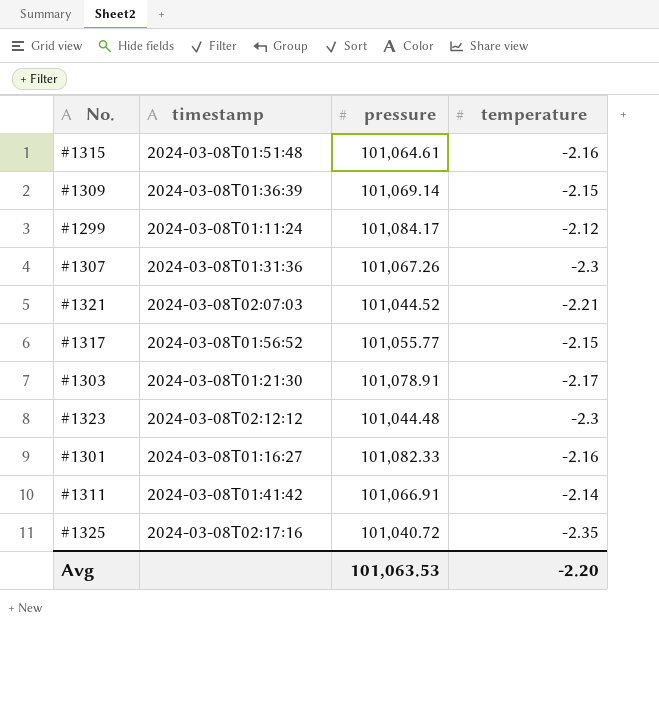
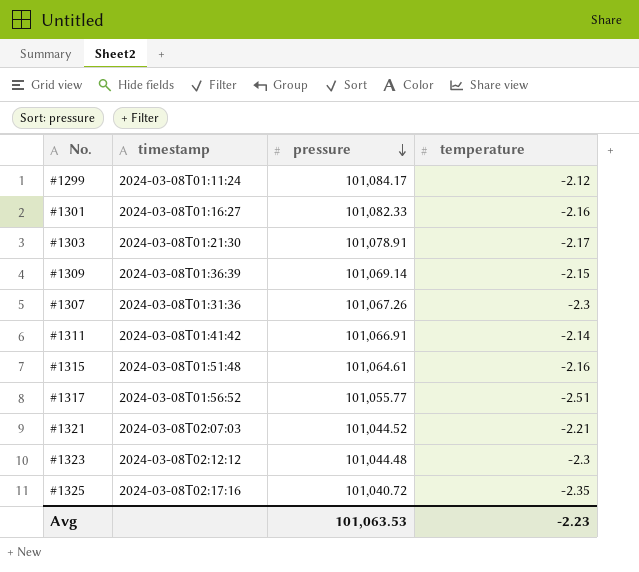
row order: none -> pressure descending
#1317 | temperature: -2.15 -> -2.51
Avg | temperature: -2.20 -> -2.23

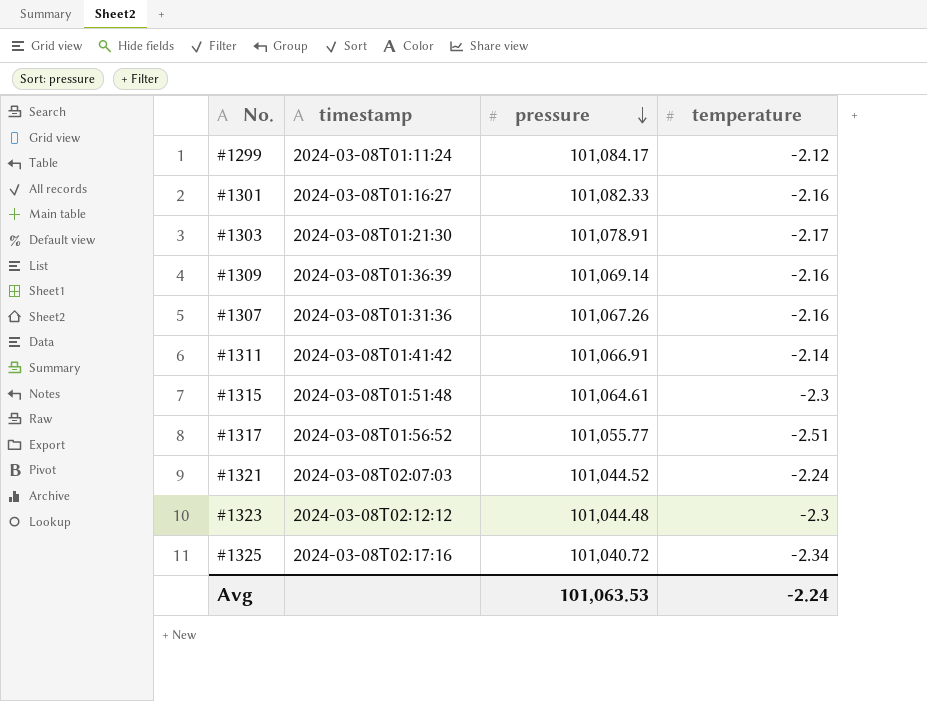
#1309 | temperature: -2.15 -> -2.16
#1307 | temperature: -2.3 -> -2.16
#1315 | temperature: -2.16 -> -2.3
#1321 | temperature: -2.21 -> -2.24
#1325 | temperature: -2.35 -> -2.34
Avg | temperature: -2.23 -> -2.24

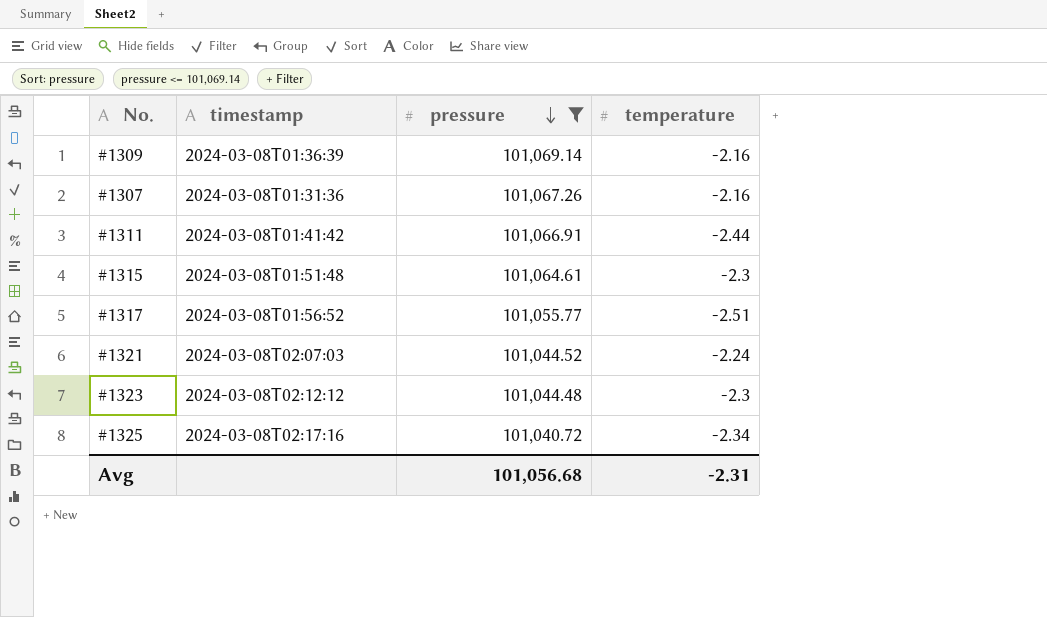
filter: none -> pressure <= 101,069.14
#1311 | temperature: -2.14 -> -2.44
Avg | pressure: 101,063.53 -> 101,056.68
Avg | temperature: -2.24 -> -2.31

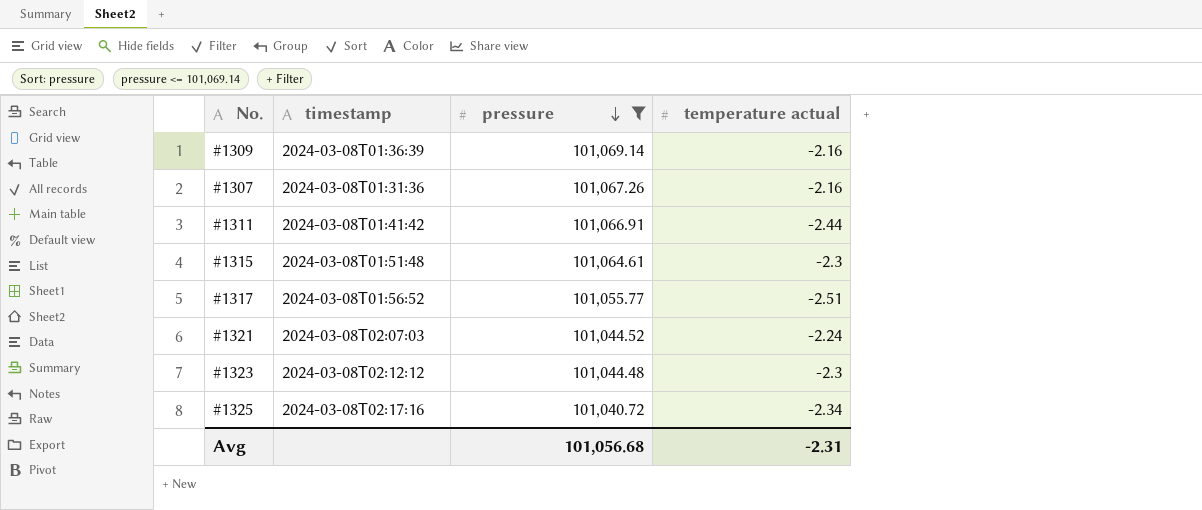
column name: temperature -> temperature actual

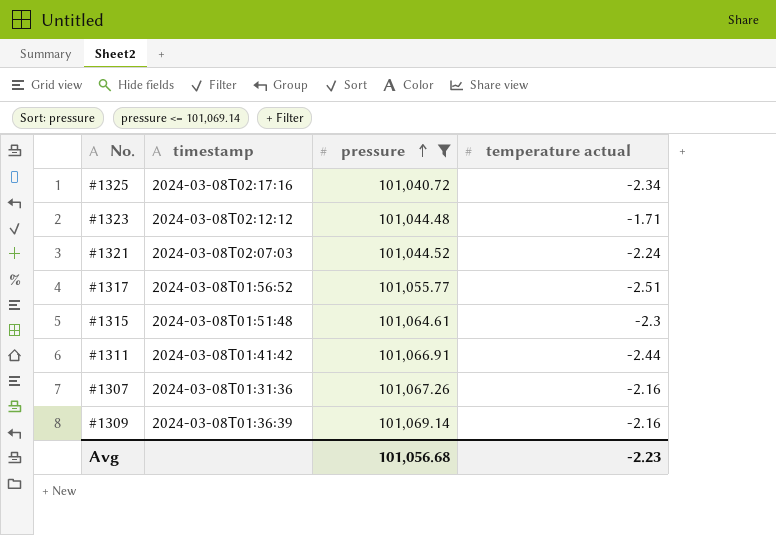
row order: pressure descending -> pressure ascending
#1323 | temperature actual: -2.3 -> -1.71
Avg | temperature actual: -2.31 -> -2.23

